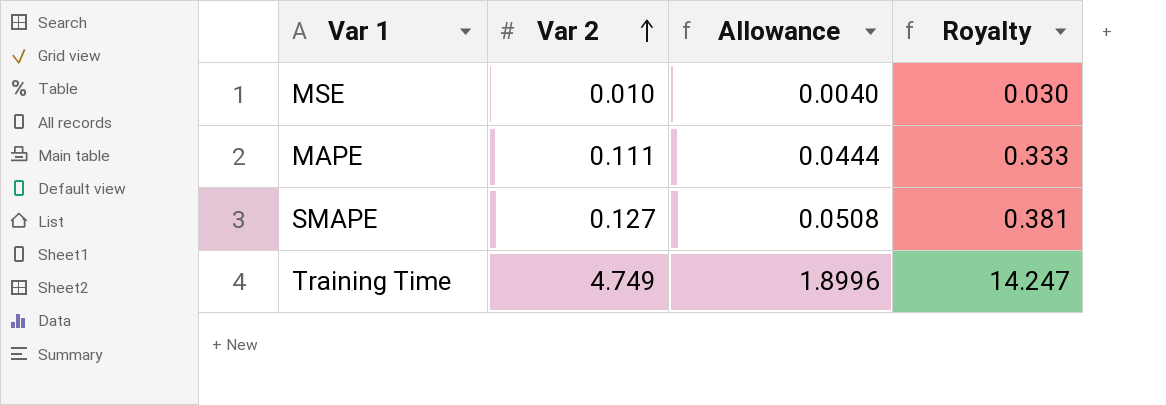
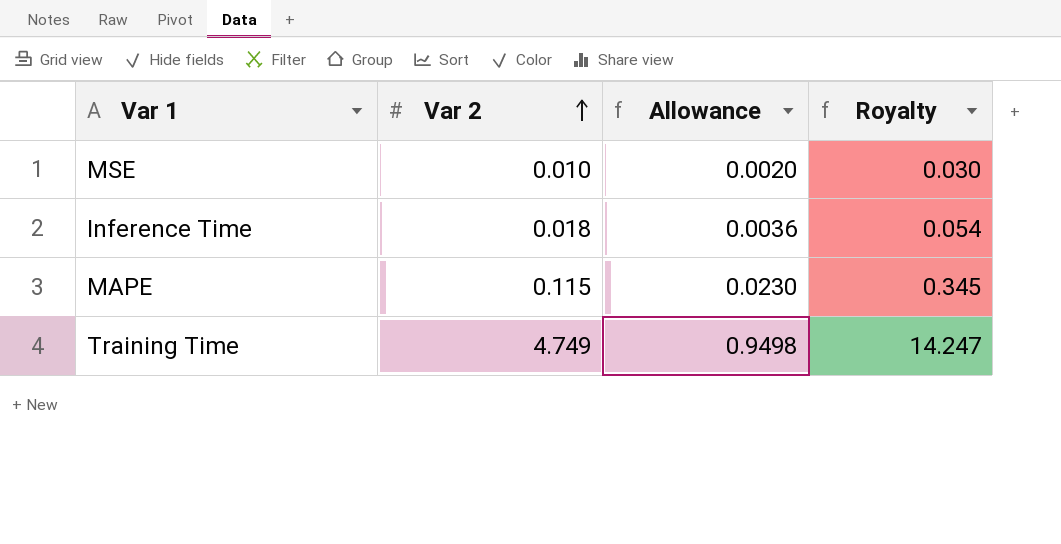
column Allowance | formula: [Var 2] * 0.4 -> [Var 2] * 0.2
row SMAPE: 0.127 | 0.0508 | 0.381 -> none
row Inference Time: none -> 0.018 | 0.0036 | 0.054
MAPE | Var 2: 0.111 -> 0.115
MAPE | Royalty: 0.333 -> 0.345

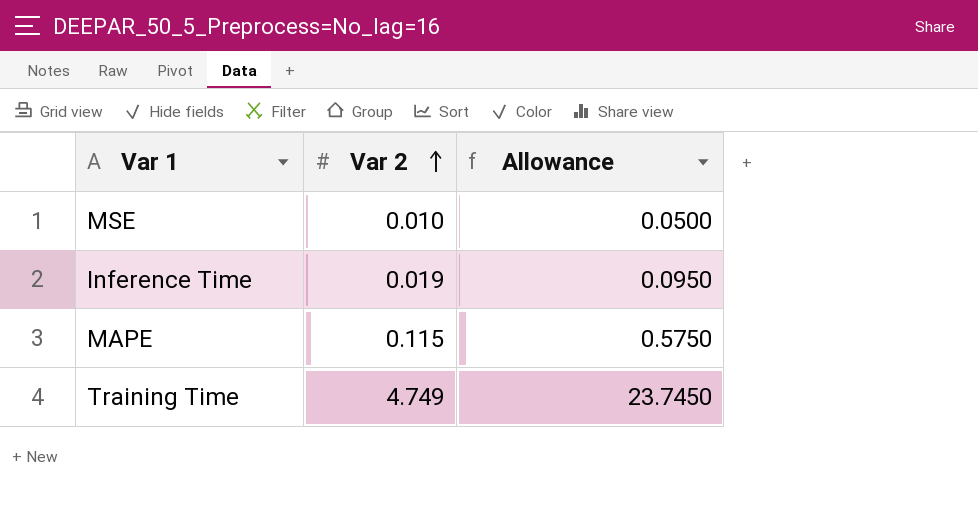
column Royalty | formula: [Var 2] * 3 -> none
column Allowance | formula: [Var 2] * 0.2 -> [Var 2] * 5
Inference Time | Var 2: 0.018 -> 0.019

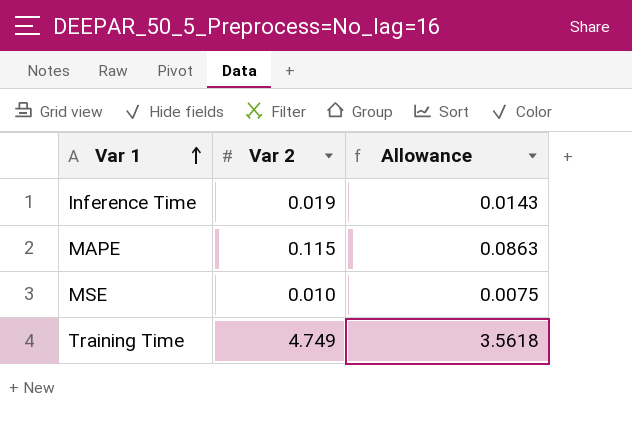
row order: Var 2 ascending -> Var 1 ascending
column Allowance | formula: [Var 2] * 5 -> [Var 2] * 0.75

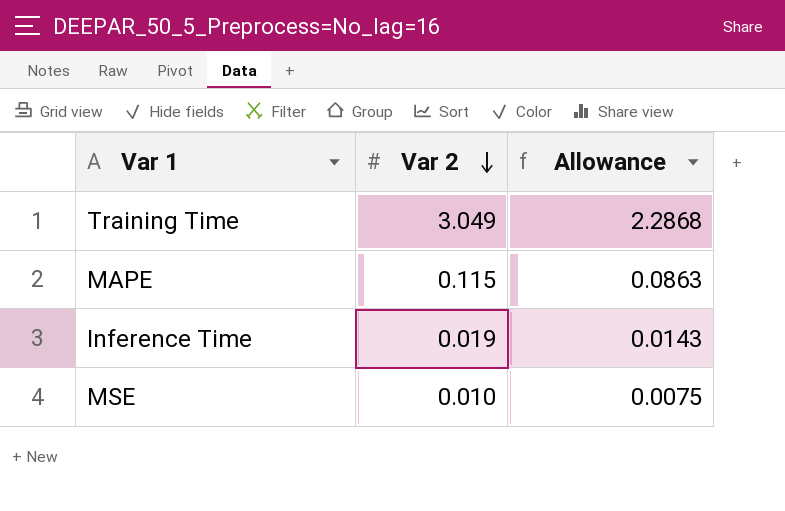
row order: Var 1 ascending -> Var 2 descending
Training Time | Var 2: 4.749 -> 3.049
Training Time | Allowance: 3.5618 -> 2.2868

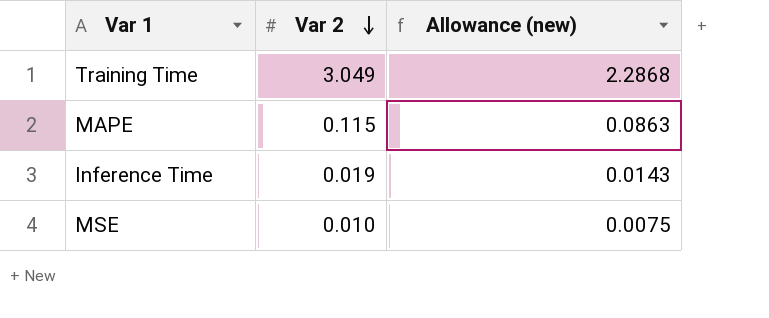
column name: Allowance -> Allowance (new)

